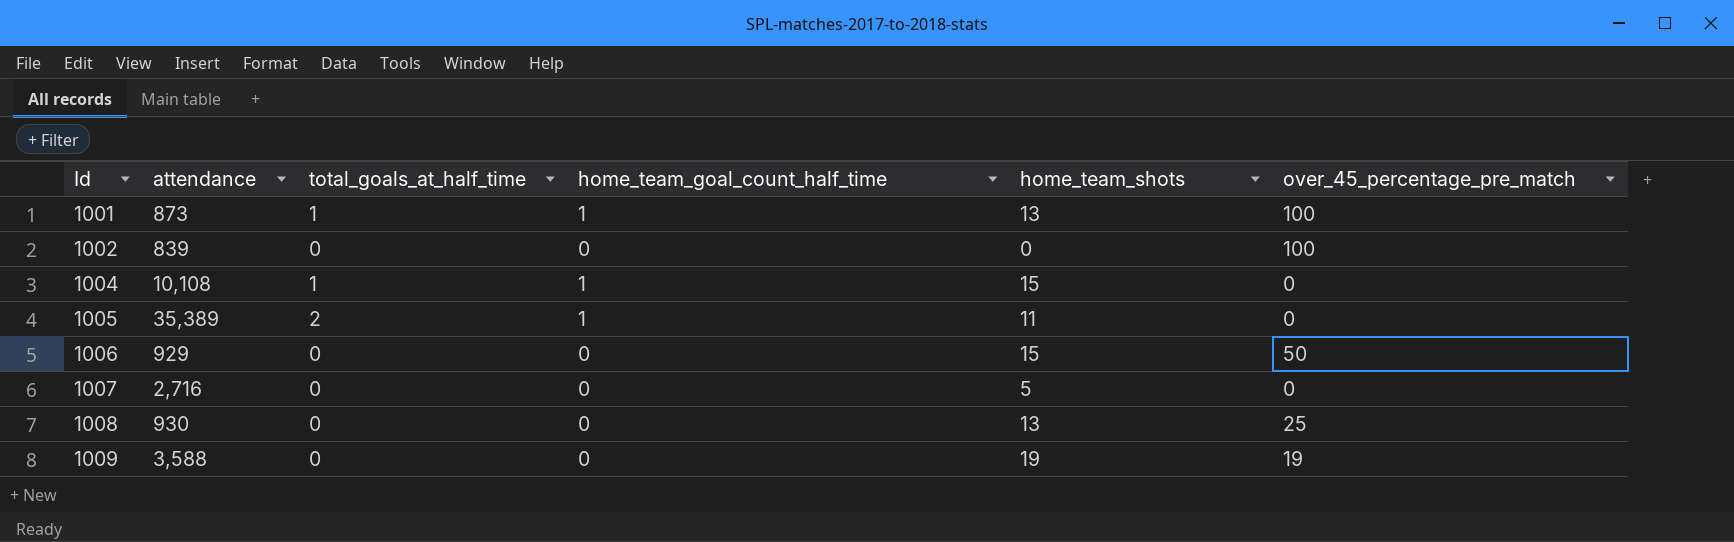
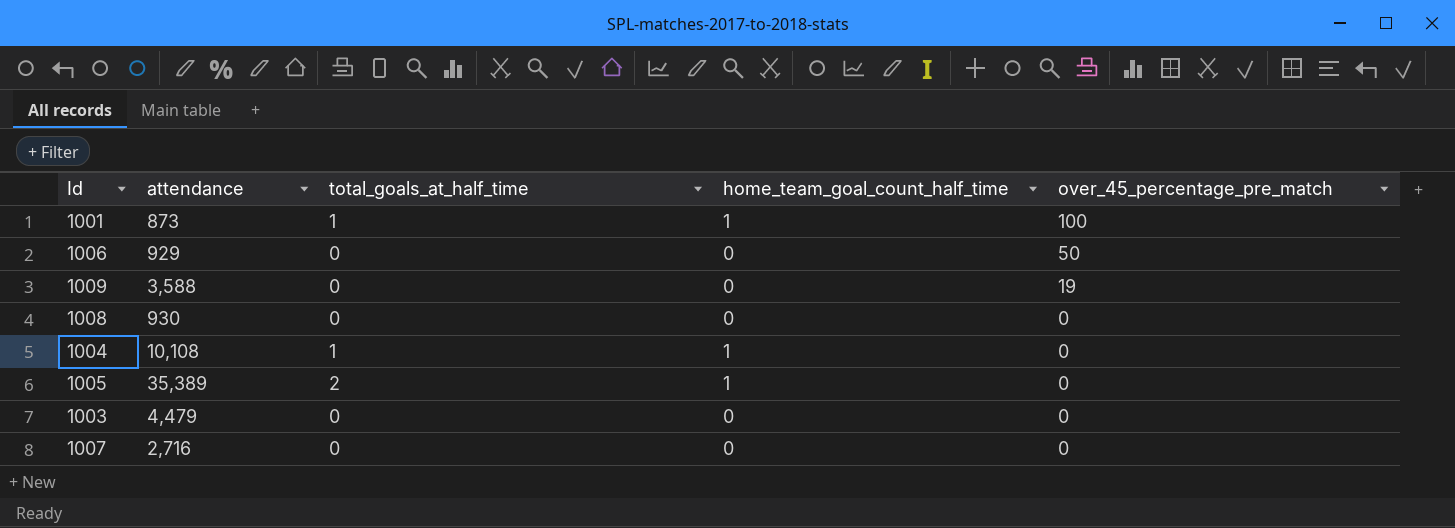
row order: Id ascending -> over_45_percentage_pre_match descending
column home_team_shots | position: 5 -> none
row 1002: 839 | 0 | 0 | 0 | 100 -> none
1008 | over_45_percentage_pre_match: 25 -> 0
row 1003: none -> 4,479 | 0 | 0 | 0

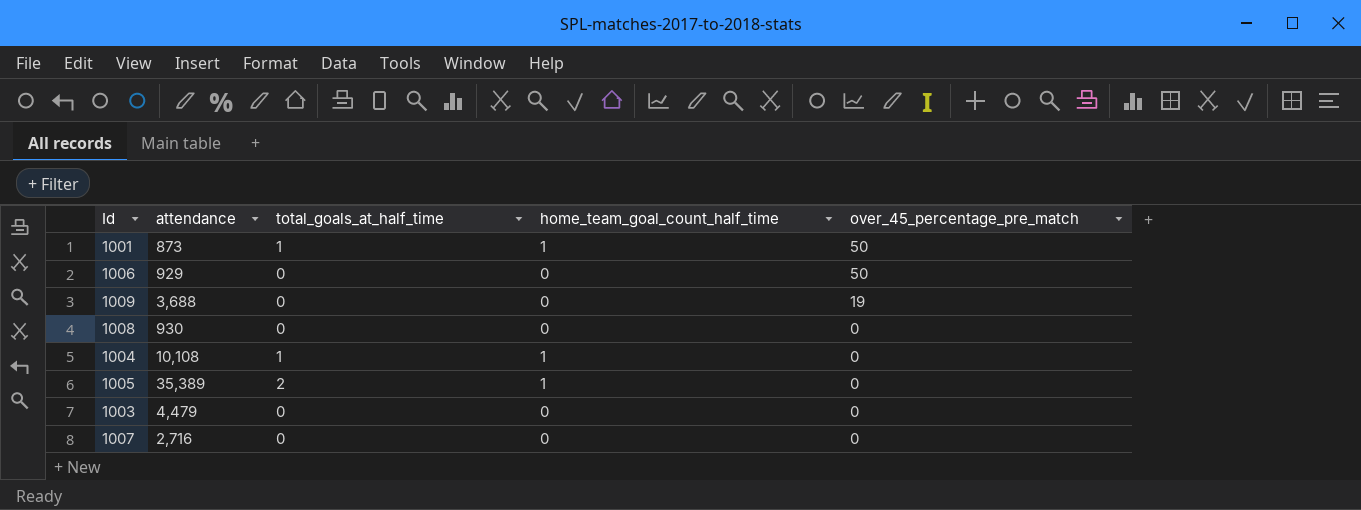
1001 | over_45_percentage_pre_match: 100 -> 50
1009 | attendance: 3,588 -> 3,688

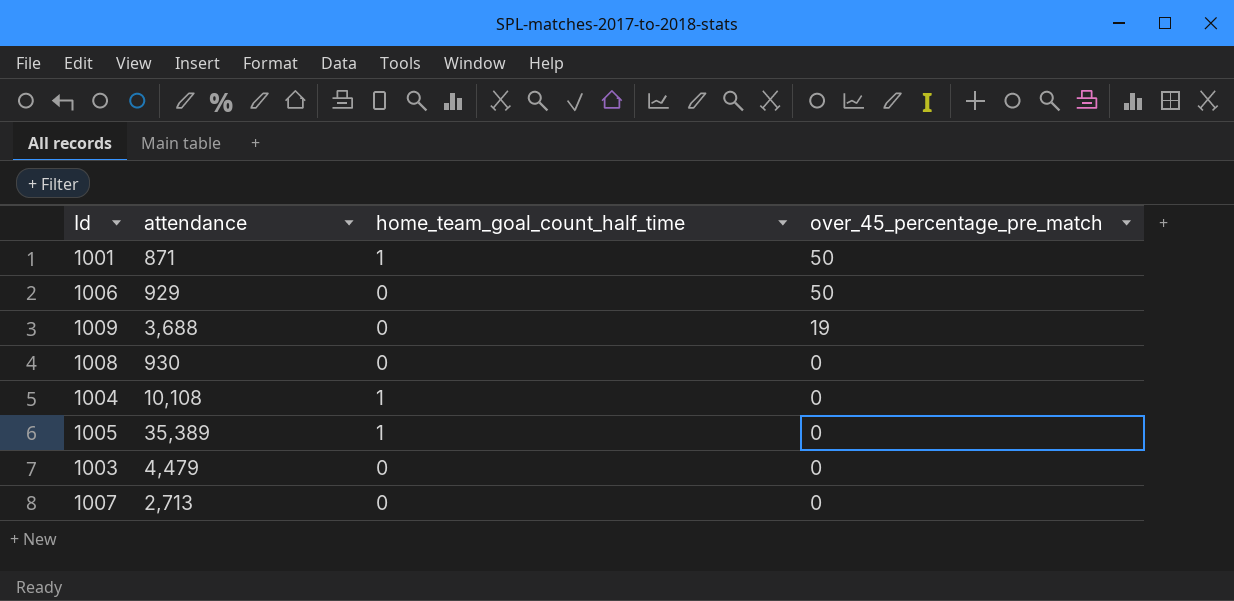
column total_goals_at_half_time | position: 3 -> none
1001 | attendance: 873 -> 871
1007 | attendance: 2,716 -> 2,713

